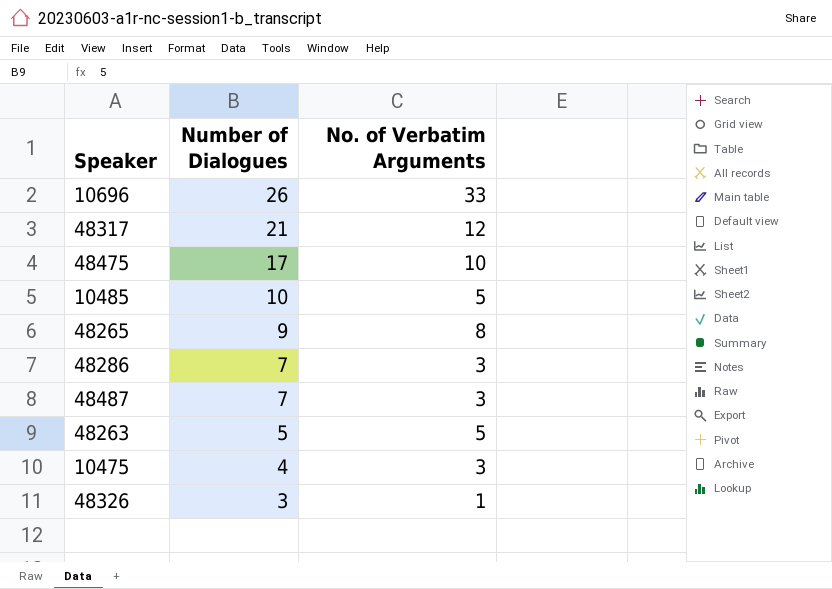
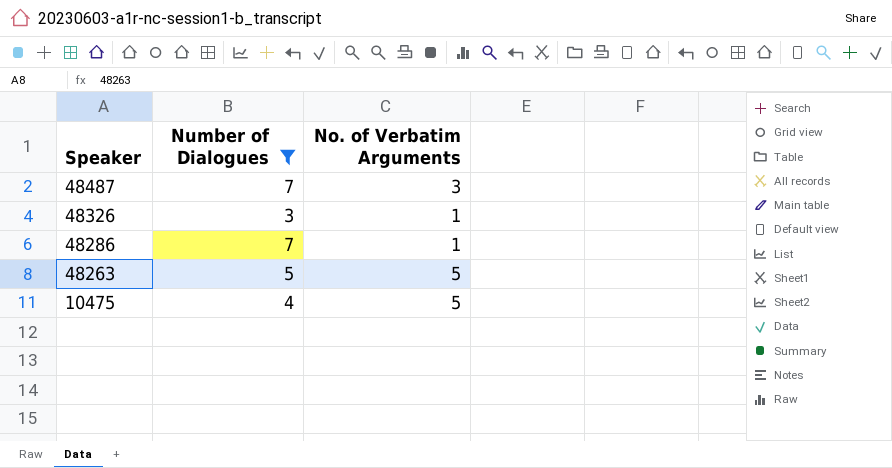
filter: none -> Number of Dialogues <= 7
row order: Number of Dialogues descending -> Speaker descending
48286 | No. of Verbatim Arguments: 3 -> 1
10475 | No. of Verbatim Arguments: 3 -> 5

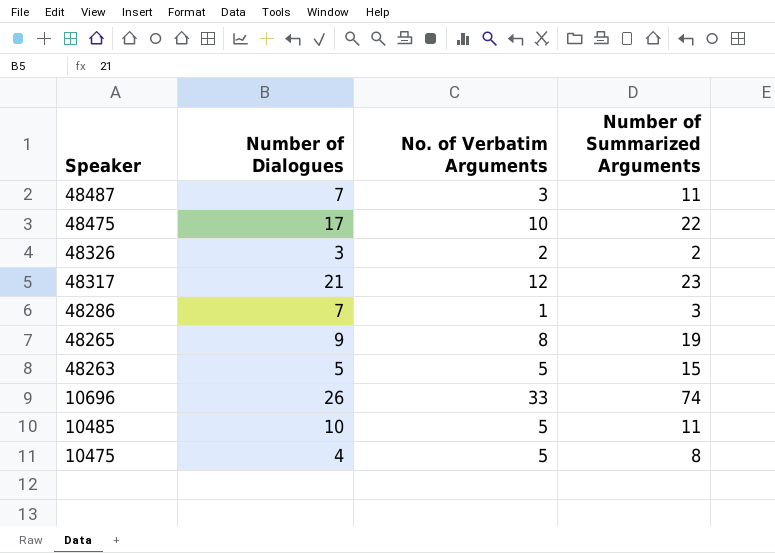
filter: Number of Dialogues <= 7 -> none
column Number of Summarized Arguments | position: none -> 4
48326 | No. of Verbatim Arguments: 1 -> 2

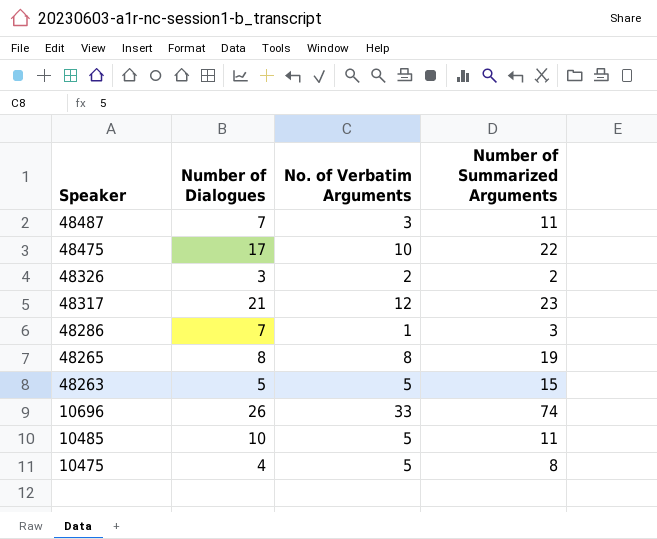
48265 | Number of Dialogues: 9 -> 8

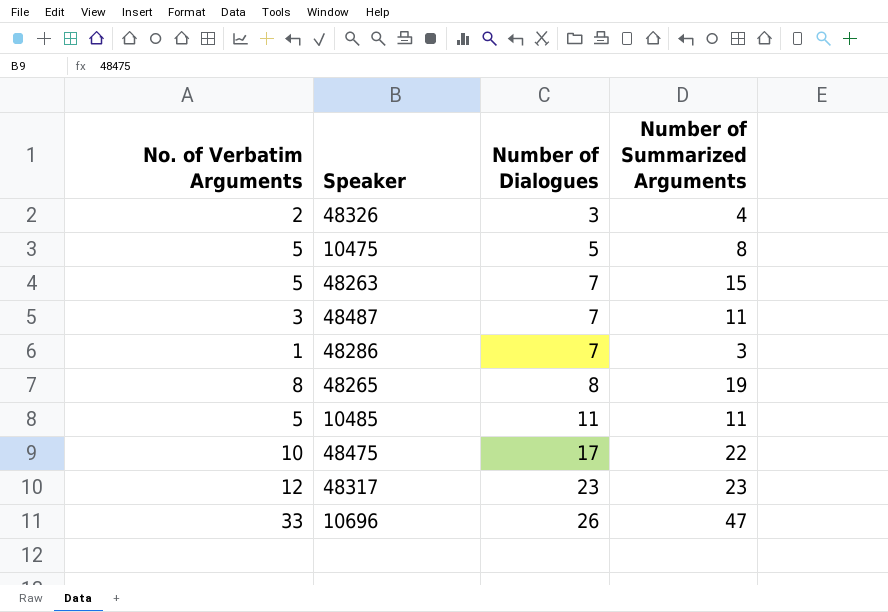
row order: Speaker descending -> Number of Dialogues ascending
column No. of Verbatim Arguments | position: 3 -> 1
48326 | Number of Summarized Arguments: 2 -> 4
10475 | Number of Dialogues: 4 -> 5
48263 | Number of Dialogues: 5 -> 7
10485 | Number of Dialogues: 10 -> 11
48317 | Number of Dialogues: 21 -> 23
10696 | Number of Summarized Arguments: 74 -> 47

